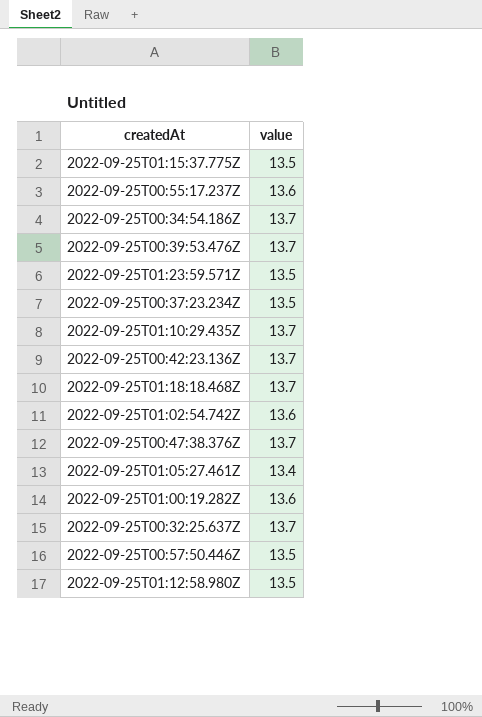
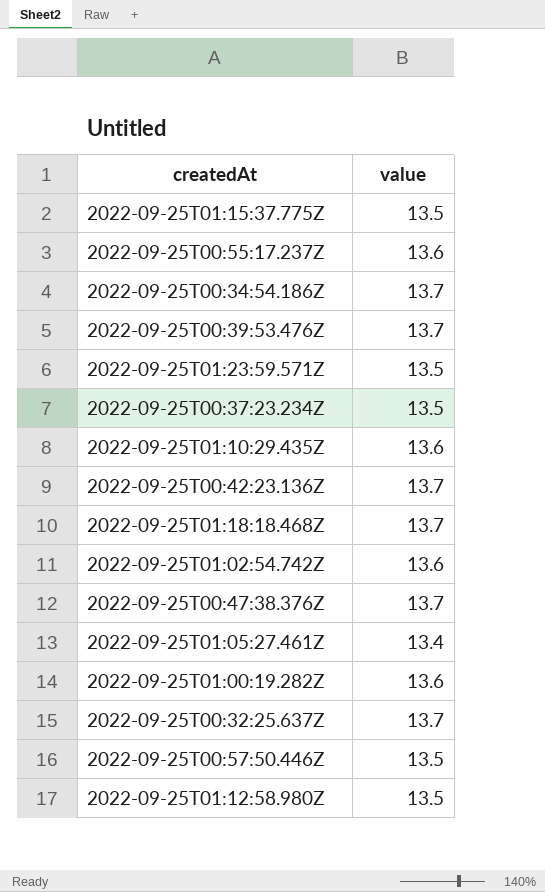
2022-09-25T01:10:29.435Z | value: 13.7 -> 13.6

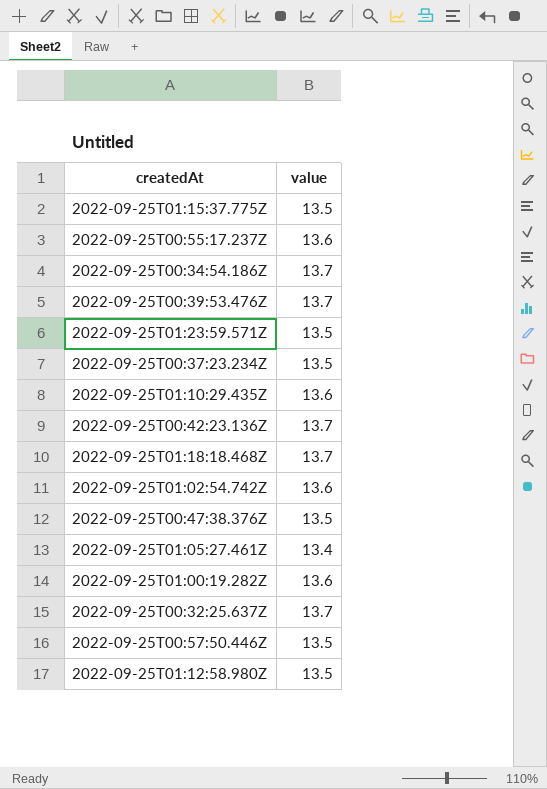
2022-09-25T00:47:38.376Z | value: 13.7 -> 13.5

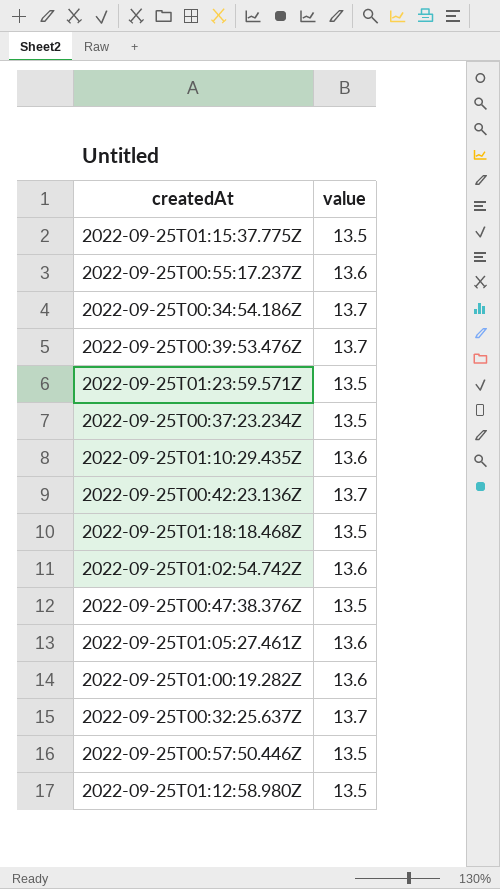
2022-09-25T01:18:18.468Z | value: 13.7 -> 13.5
2022-09-25T01:05:27.461Z | value: 13.4 -> 13.6

